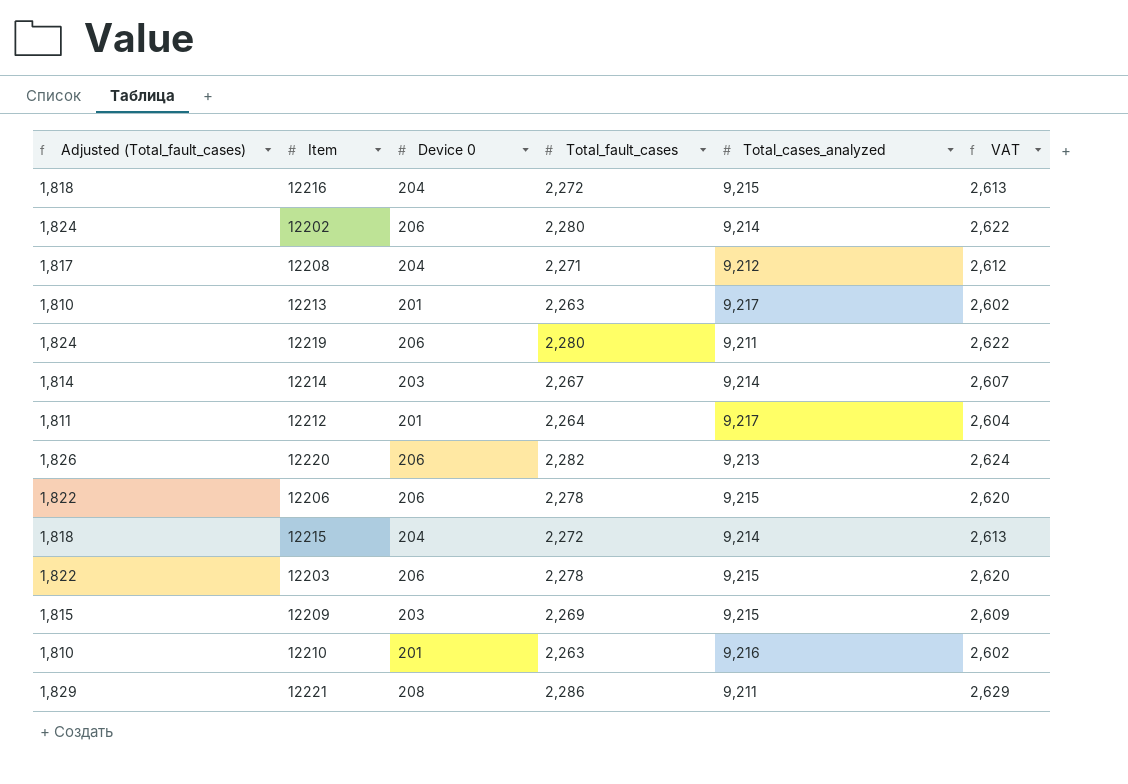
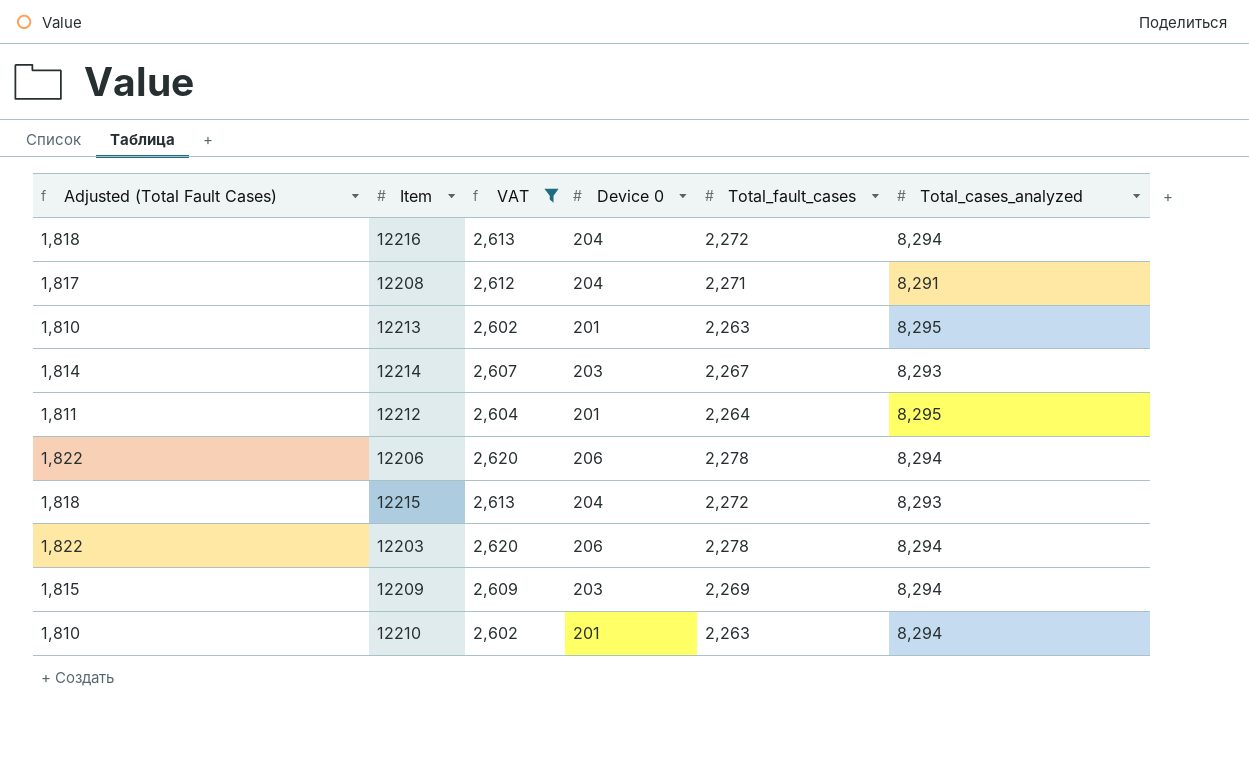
filter: none -> VAT <= 2,620
column name: Adjusted (Total_fault_cases) -> Adjusted (Total Fault Cases)
column VAT | position: 6 -> 3
12216 | Total_cases_analyzed: 9,215 -> 8,294
12208 | Total_cases_analyzed: 9,212 -> 8,291
12213 | Total_cases_analyzed: 9,217 -> 8,295
12214 | Total_cases_analyzed: 9,214 -> 8,293
12212 | Total_cases_analyzed: 9,217 -> 8,295
12206 | Total_cases_analyzed: 9,215 -> 8,294
12215 | Total_cases_analyzed: 9,214 -> 8,293
12203 | Total_cases_analyzed: 9,215 -> 8,294
12209 | Total_cases_analyzed: 9,215 -> 8,294
12210 | Total_cases_analyzed: 9,216 -> 8,294

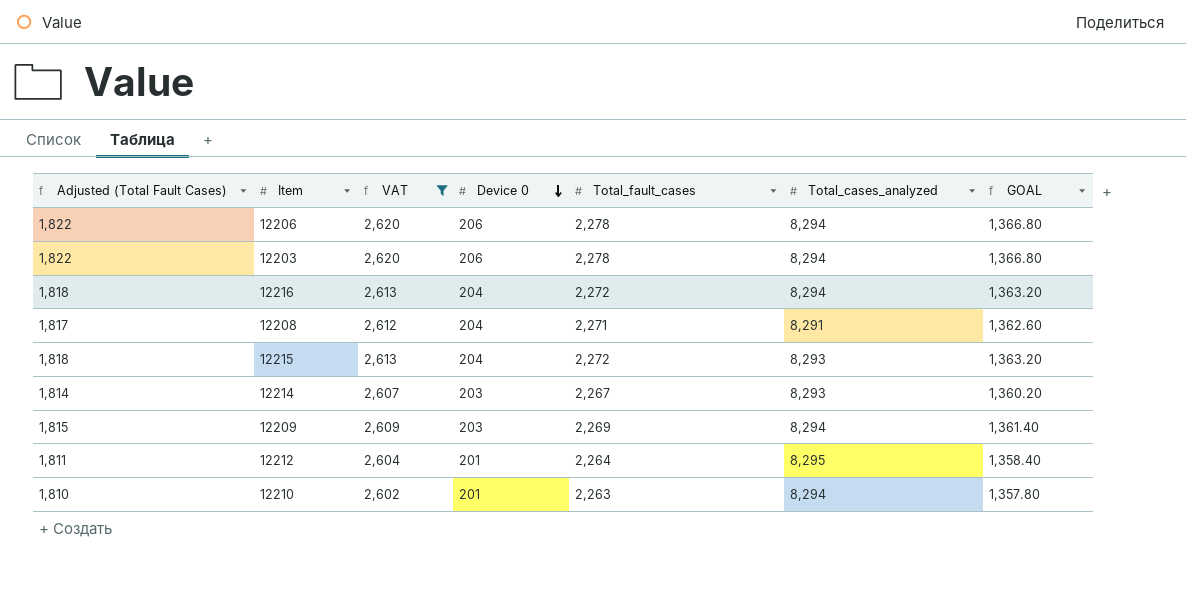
row order: none -> Device 0 descending
column GOAL | formula: none -> [Total_fault_cases] * 0.6
row 12213: 1,810 | 2,602 | 201 | 2,263 | 8,295 -> none

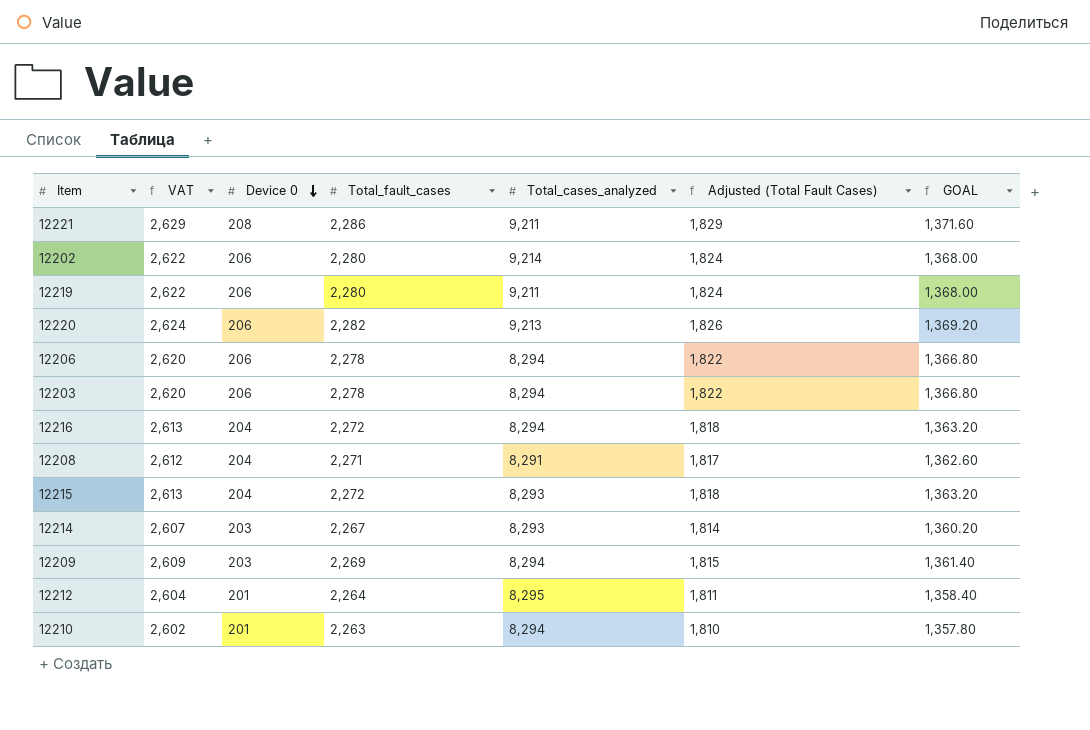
filter: VAT <= 2,620 -> none
column Adjusted (Total Fault Cases) | position: 1 -> 6

